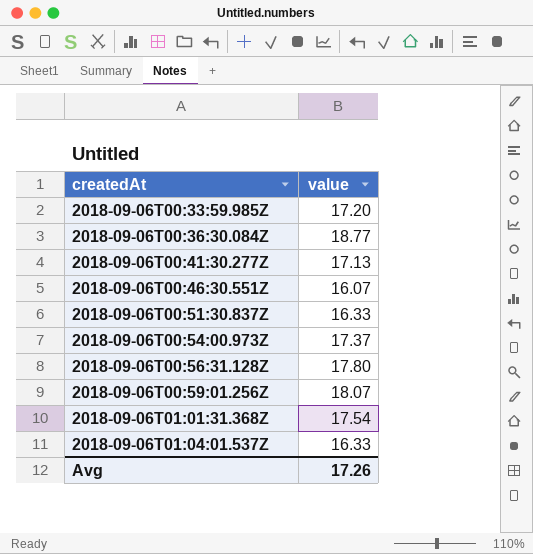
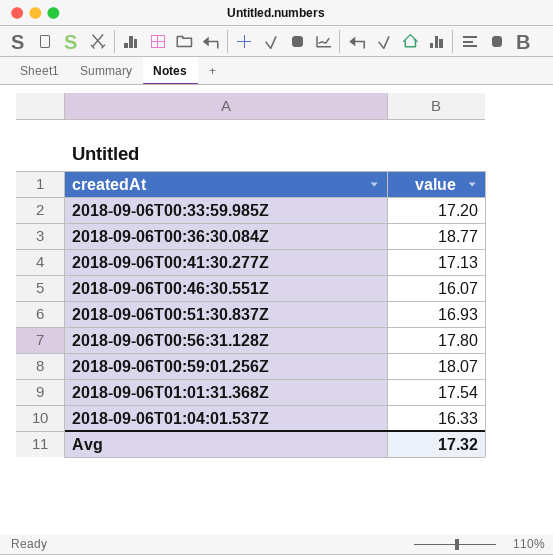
row 2018-09-06T00:54:00.973Z: 17.37 -> none
2018-09-06T00:51:30.837Z | value: 16.33 -> 16.93
Avg | value: 17.26 -> 17.32

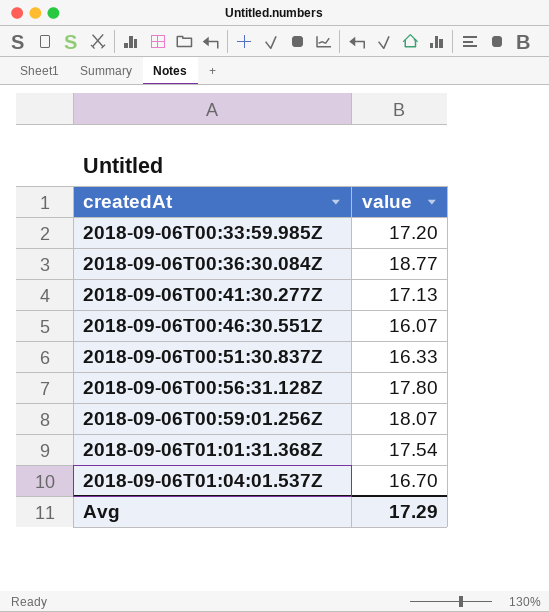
2018-09-06T00:51:30.837Z | value: 16.93 -> 16.33
2018-09-06T01:04:01.537Z | value: 16.33 -> 16.70
Avg | value: 17.32 -> 17.29

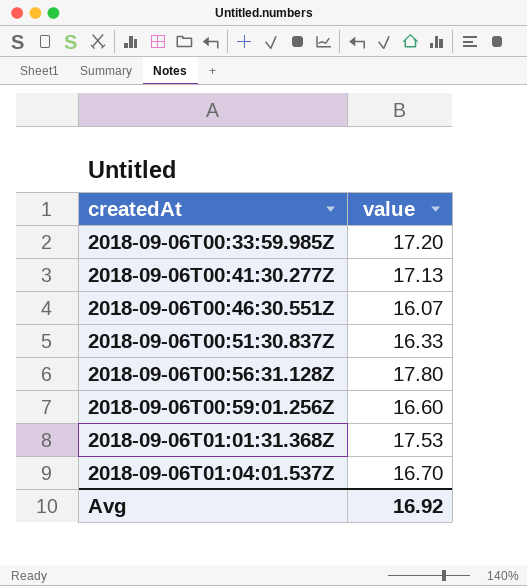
row 2018-09-06T00:36:30.084Z: 18.77 -> none
2018-09-06T00:59:01.256Z | value: 18.07 -> 16.60
2018-09-06T01:01:31.368Z | value: 17.54 -> 17.53
Avg | value: 17.29 -> 16.92

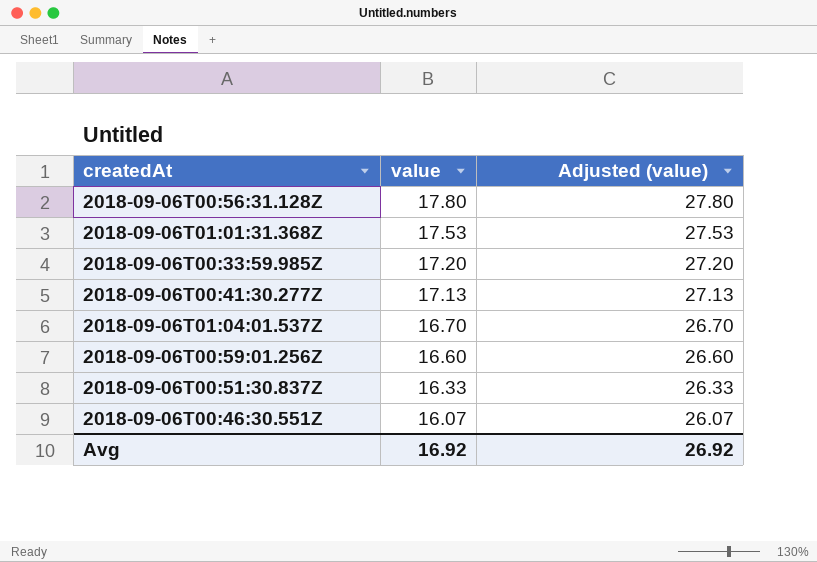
row order: createdAt ascending -> value descending
column Adjusted (value) | formula: none -> [value] + 10

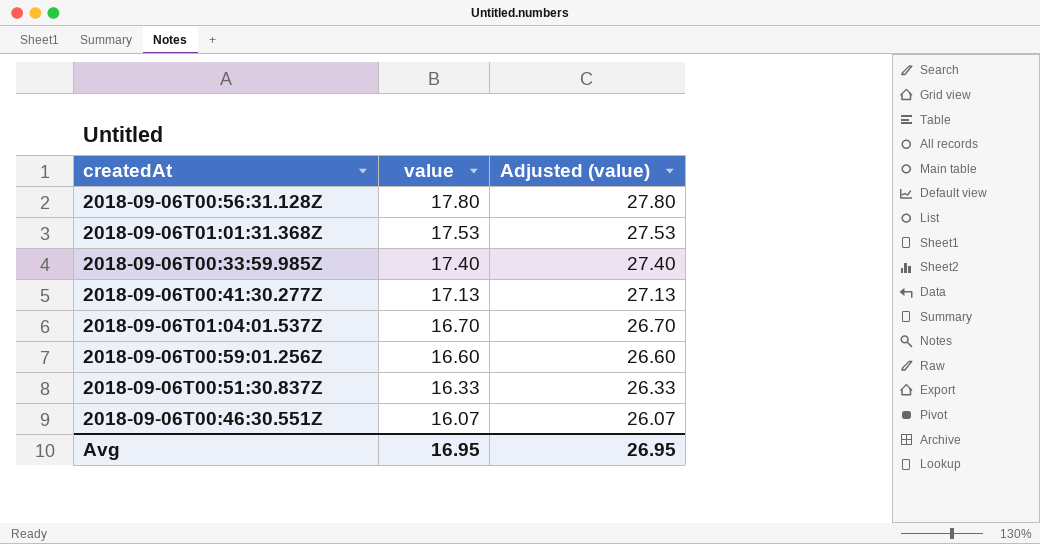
2018-09-06T00:33:59.985Z | value: 17.20 -> 17.40
2018-09-06T00:33:59.985Z | Adjusted (value): 27.20 -> 27.40
Avg | value: 16.92 -> 16.95
Avg | Adjusted (value): 26.92 -> 26.95

